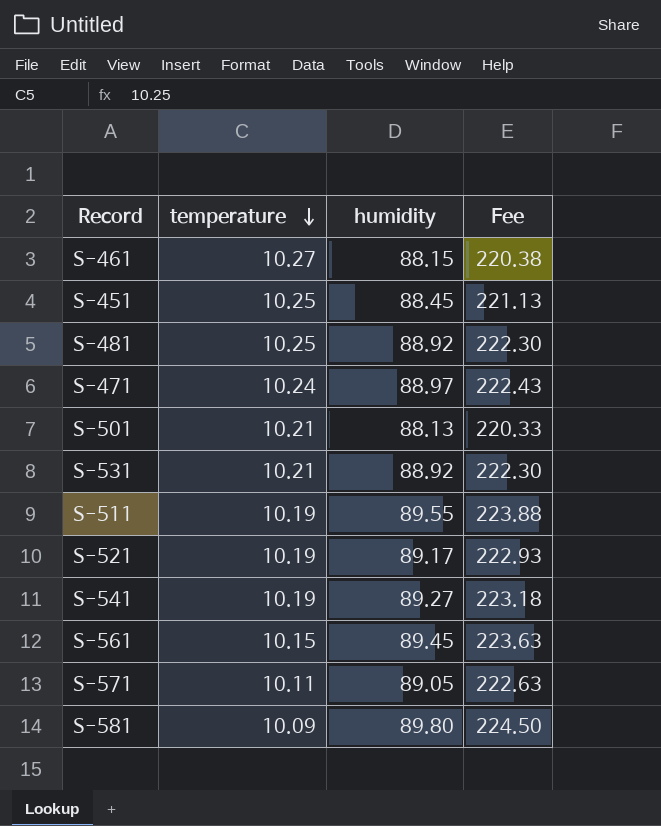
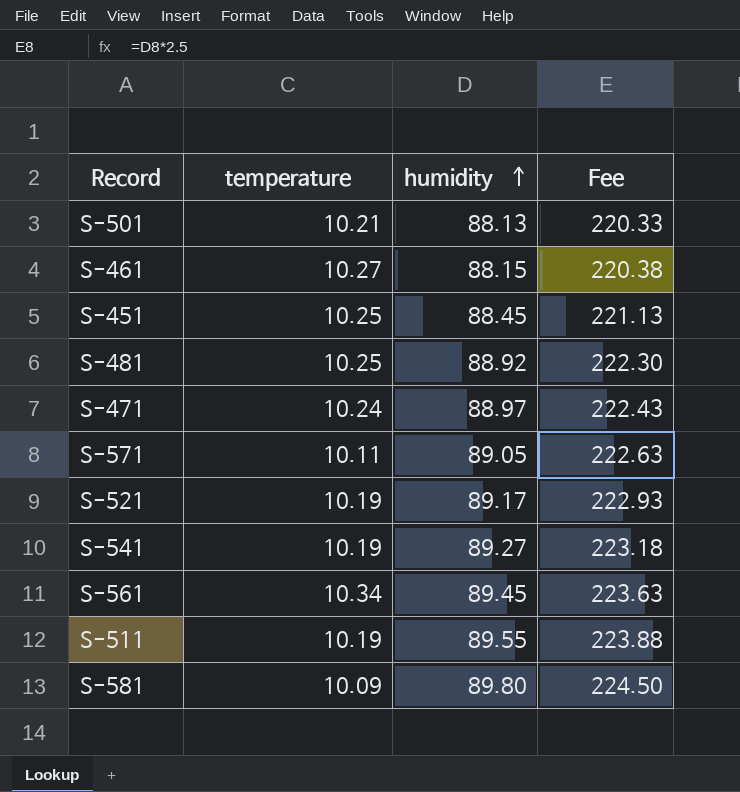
row order: temperature descending -> humidity ascending
row S-531: 10.21 | 88.92 | 222.30 -> none
S-561 | temperature: 10.15 -> 10.34

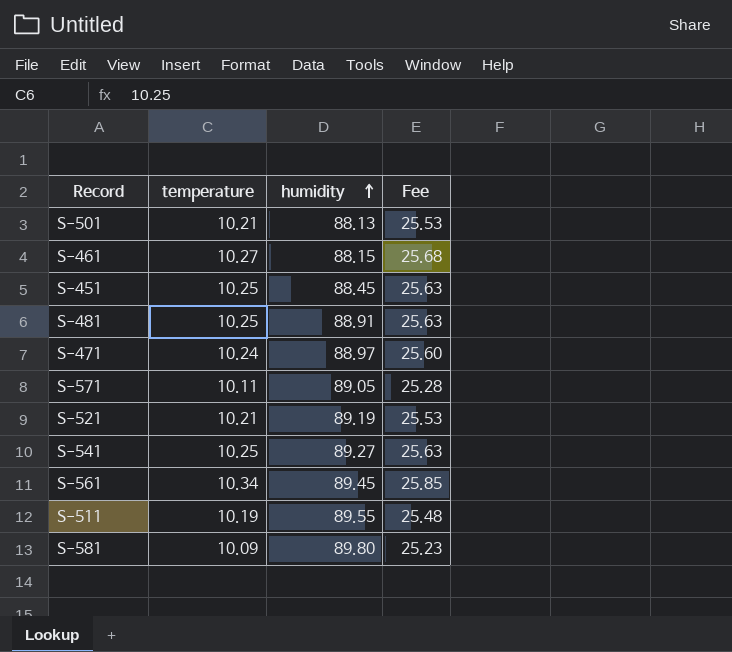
column Fee | formula: [humidity] * 2.5 -> [temperature] * 2.5
S-481 | humidity: 88.92 -> 88.91
S-521 | temperature: 10.19 -> 10.21
S-521 | humidity: 89.17 -> 89.19
S-541 | temperature: 10.19 -> 10.25

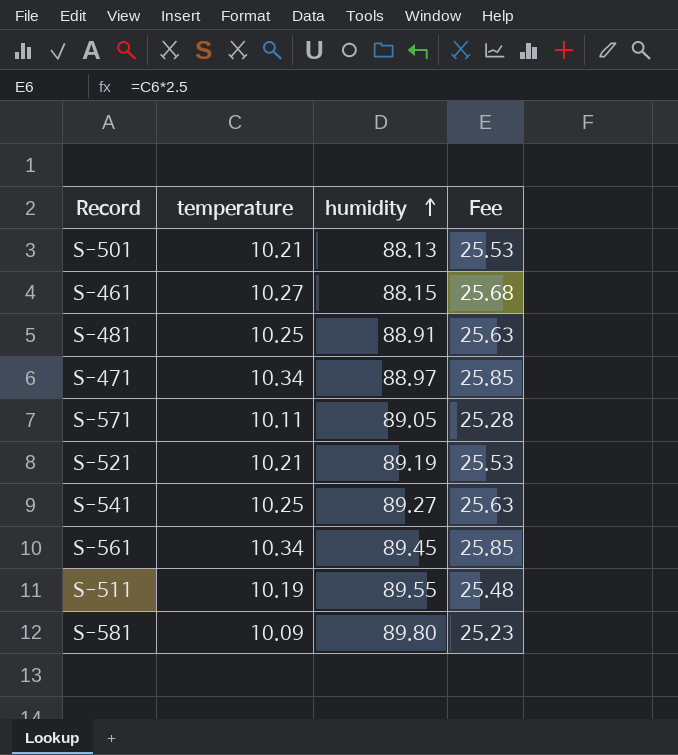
row S-451: 10.25 | 88.45 | 25.63 -> none
S-471 | temperature: 10.24 -> 10.34
S-471 | Fee: 25.60 -> 25.85

